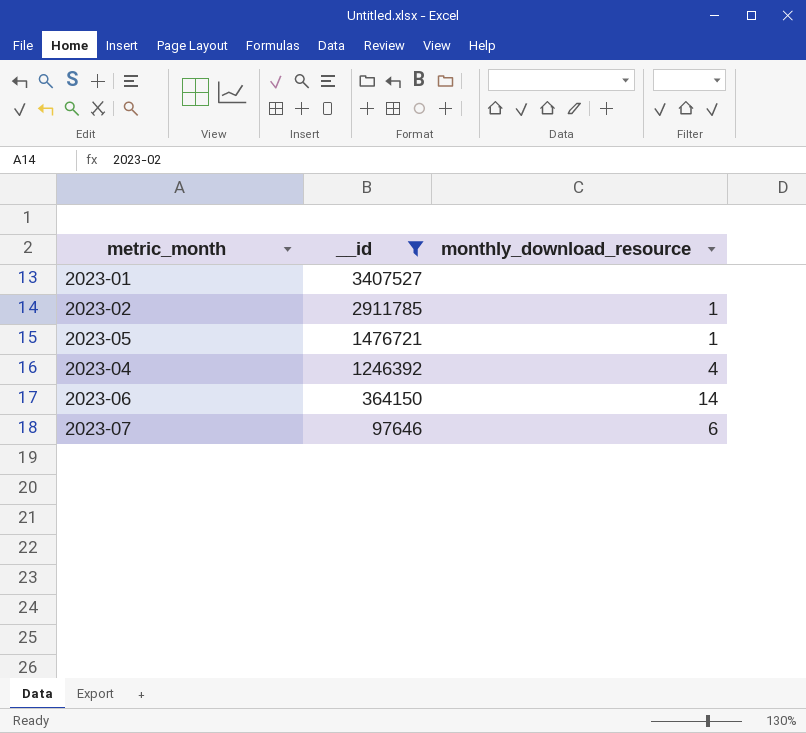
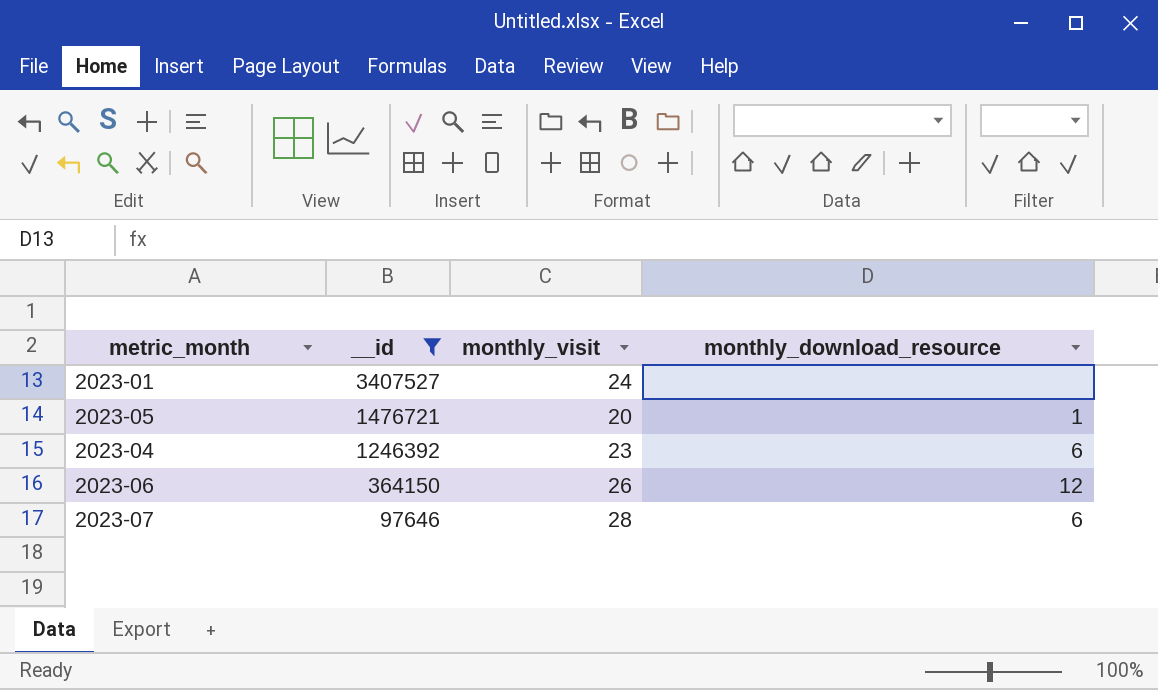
column monthly_visit | position: none -> 3
row 2023-02: 2911785 | 1 -> none
2023-04 | monthly_download_resource: 4 -> 6
2023-06 | monthly_download_resource: 14 -> 12

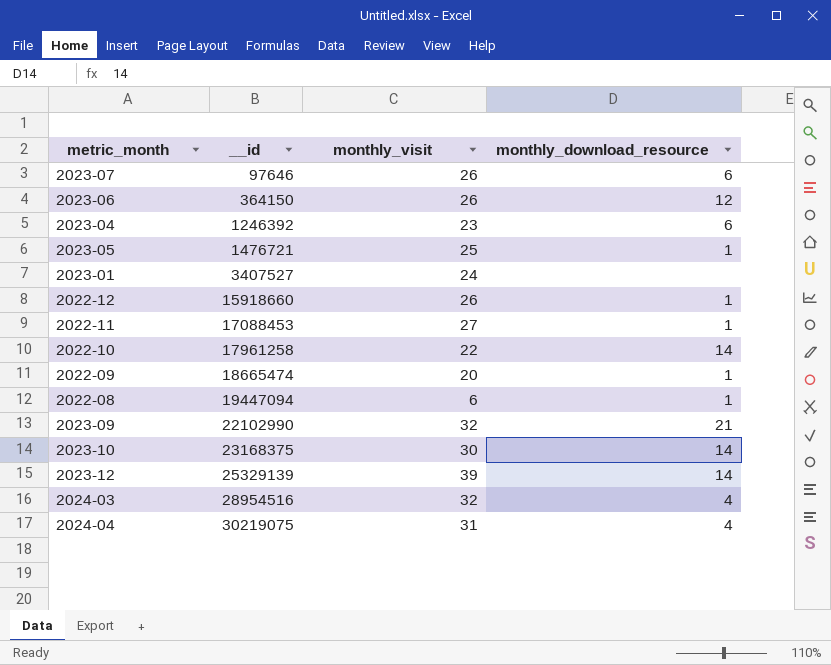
filter: __id <= 3407527 -> none
row order: __id descending -> __id ascending
2023-07 | monthly_visit: 28 -> 26
2023-05 | monthly_visit: 20 -> 25

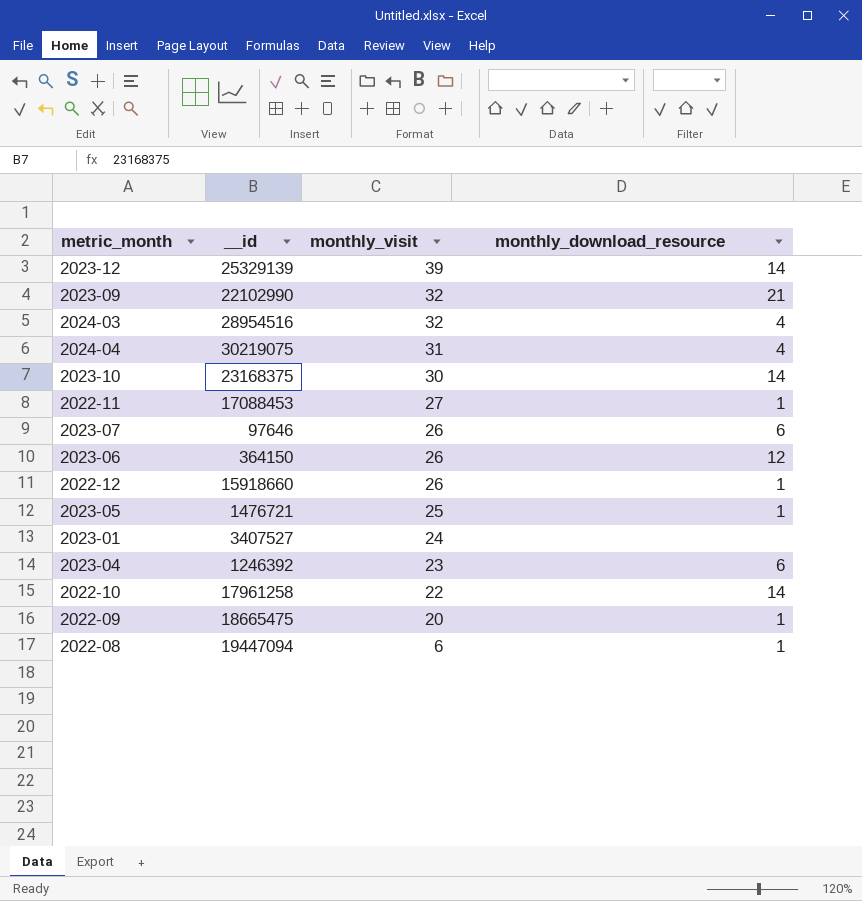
row order: __id ascending -> monthly_visit descending
2022-09 | __id: 18665474 -> 18665475

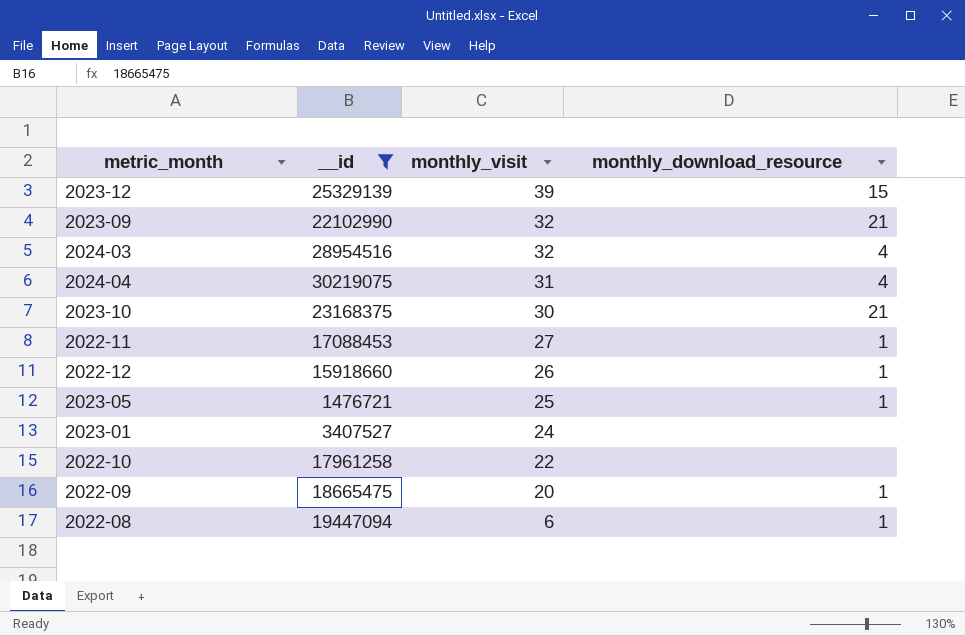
filter: none -> __id >= 1476721
2023-12 | monthly_download_resource: 14 -> 15
2023-10 | monthly_download_resource: 14 -> 21
2022-10 | monthly_download_resource: 14 -> none

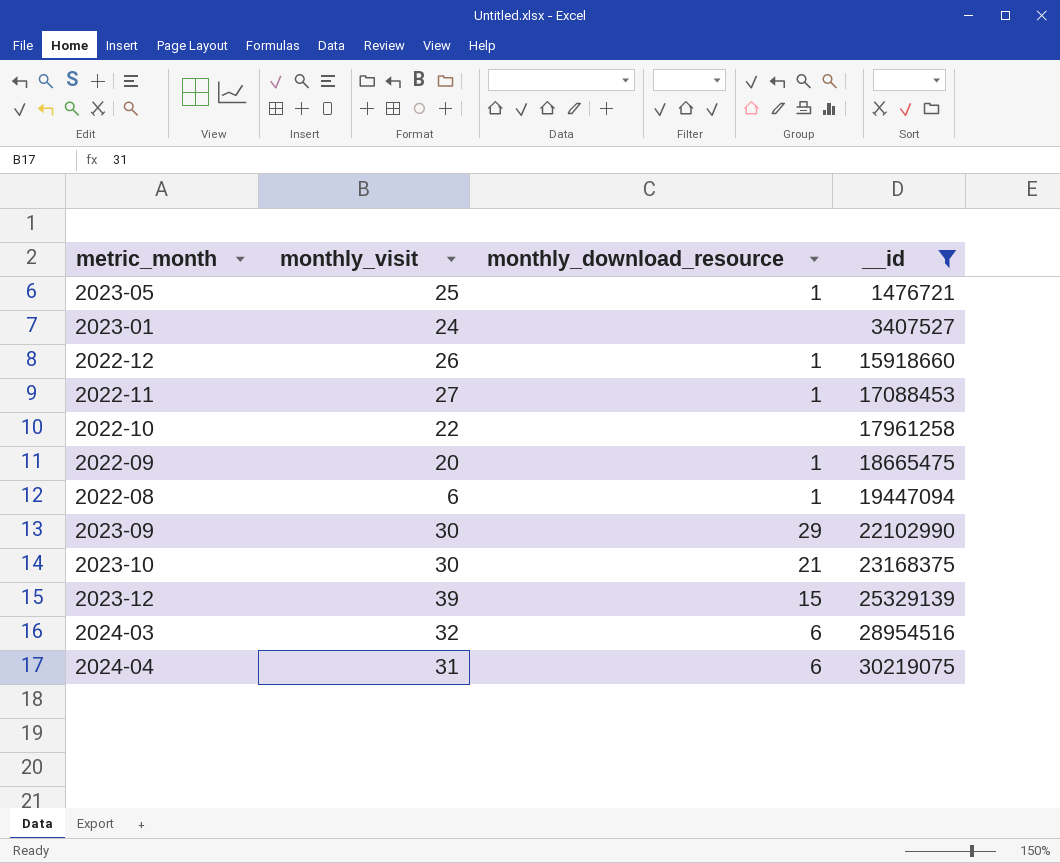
row order: monthly_visit descending -> __id ascending
column __id | position: 2 -> 4
2023-09 | monthly_visit: 32 -> 30
2023-09 | monthly_download_resource: 21 -> 29
2024-03 | monthly_download_resource: 4 -> 6
2024-04 | monthly_download_resource: 4 -> 6

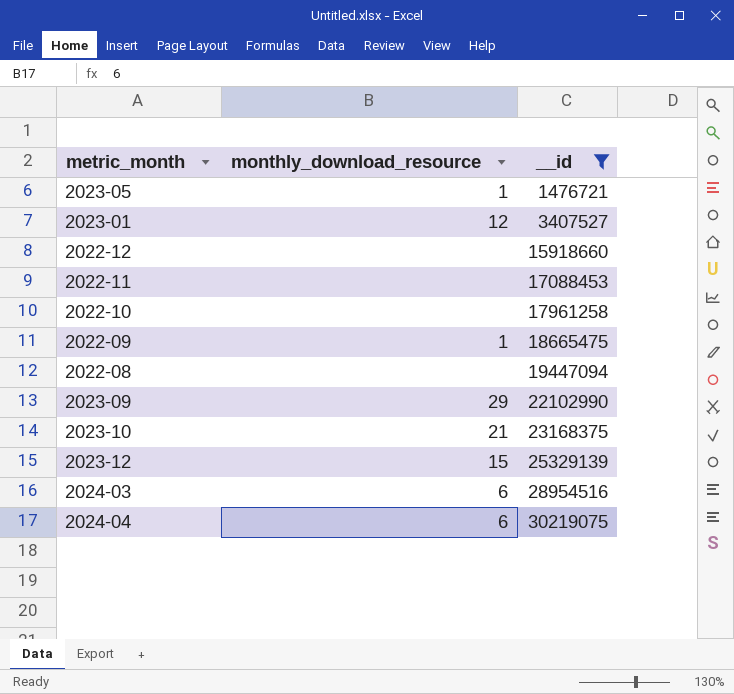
column monthly_visit | position: 2 -> none
2023-01 | monthly_download_resource: none -> 12
2022-12 | monthly_download_resource: 1 -> none
2022-11 | monthly_download_resource: 1 -> none
2022-08 | monthly_download_resource: 1 -> none

